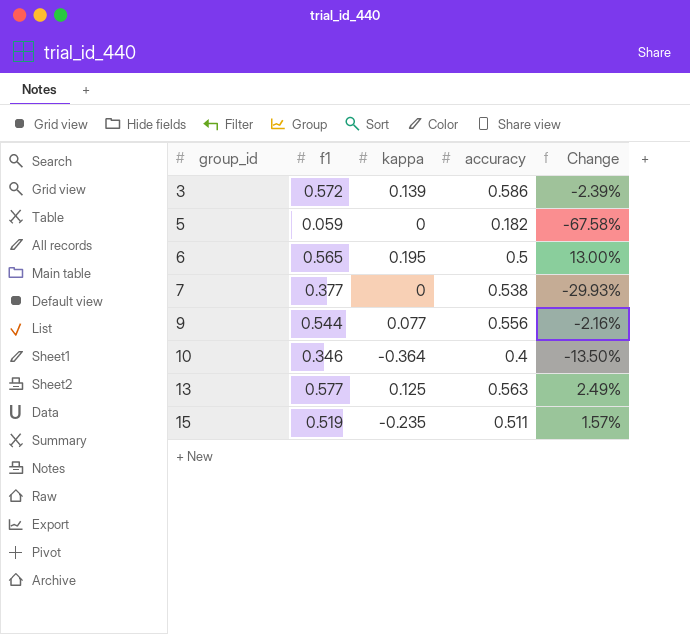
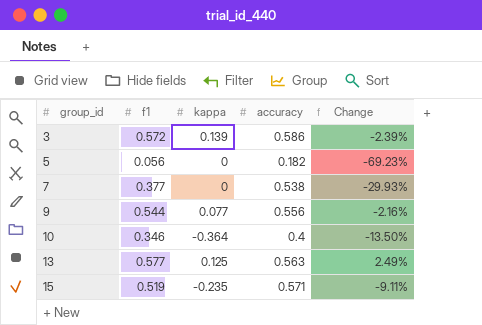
row 6: 0.565 | 0.195 | 0.5 | 13.00% -> none
5 | f1: 0.059 -> 0.056
5 | Change: -67.58% -> -69.23%
15 | accuracy: 0.511 -> 0.571
15 | Change: 1.57% -> -9.11%

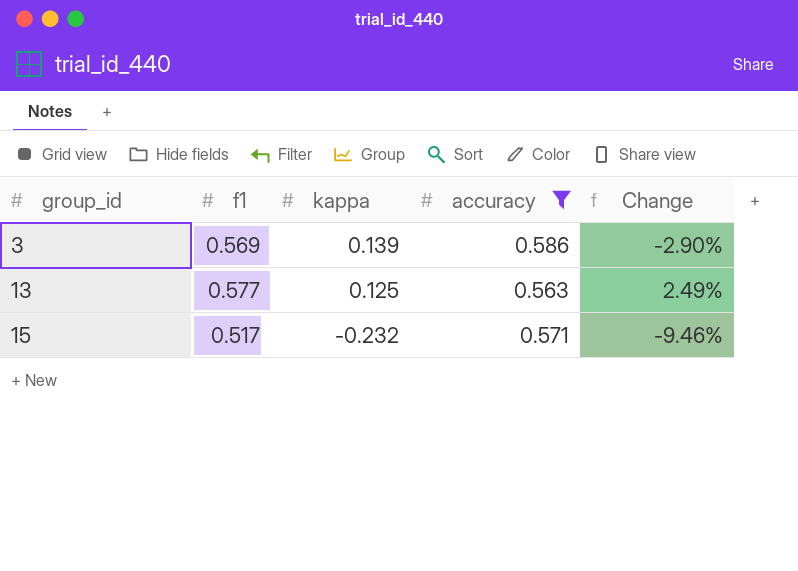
filter: none -> accuracy >= 0.563
3 | f1: 0.572 -> 0.569
3 | Change: -2.39% -> -2.90%
15 | f1: 0.519 -> 0.517
15 | kappa: -0.235 -> -0.232
15 | Change: -9.11% -> -9.46%

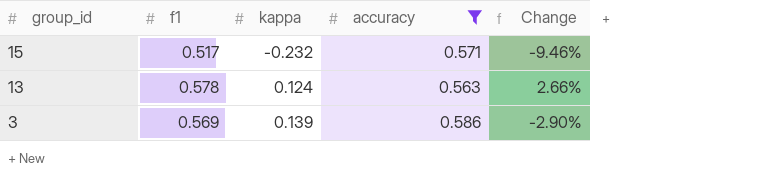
row order: group_id ascending -> group_id descending
13 | f1: 0.577 -> 0.578
13 | kappa: 0.125 -> 0.124
13 | Change: 2.49% -> 2.66%

